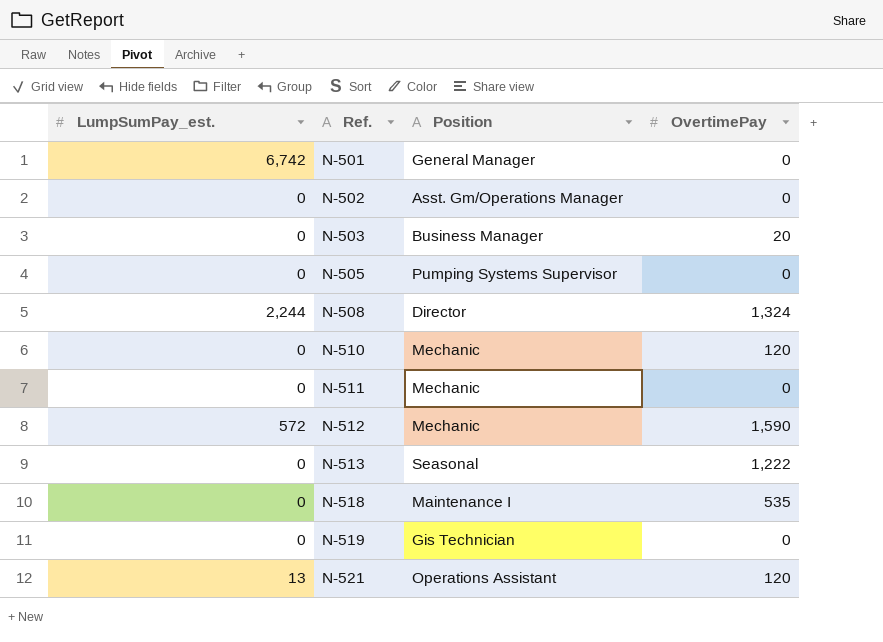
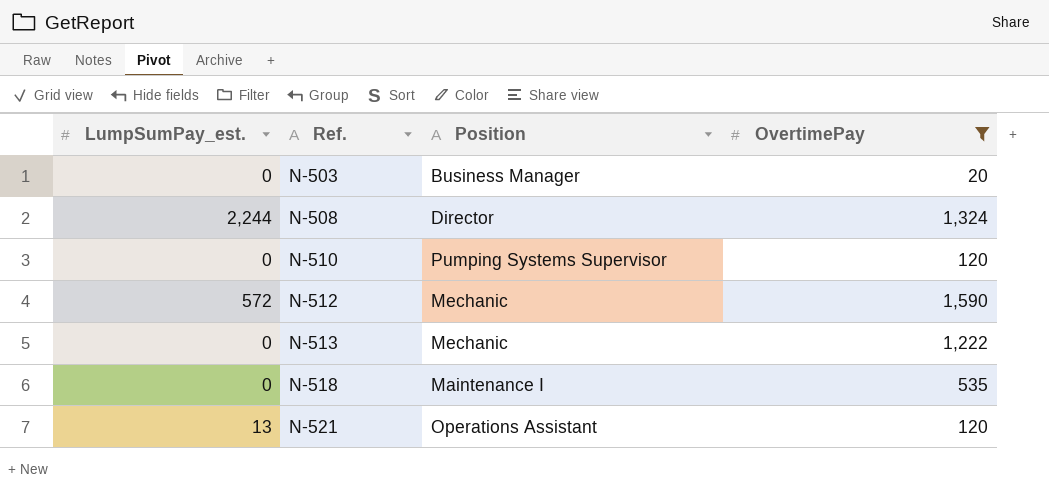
filter: none -> OvertimePay != 0
N-510 | Position: Mechanic -> Pumping Systems Supervisor
N-513 | Position: Seasonal -> Mechanic

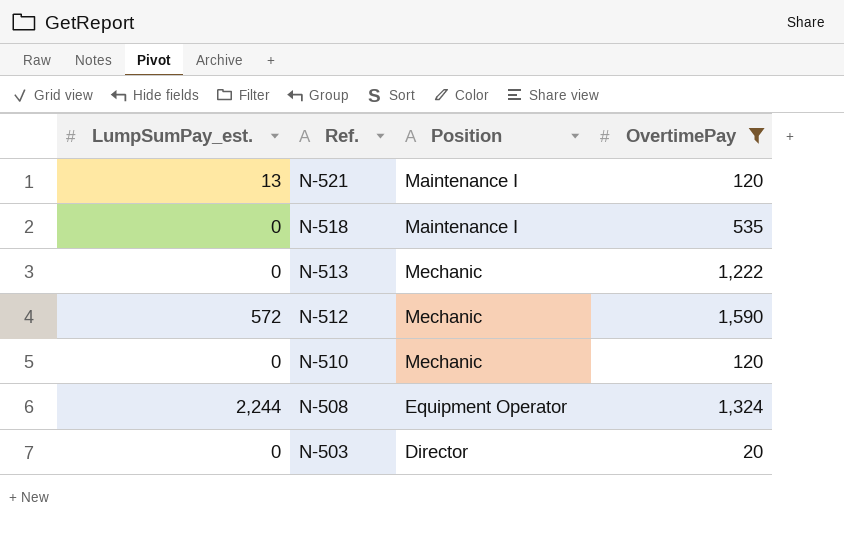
row order: Ref. ascending -> Ref. descending
N-521 | Position: Operations Assistant -> Maintenance I
N-510 | Position: Pumping Systems Supervisor -> Mechanic
N-508 | Position: Director -> Equipment Operator
N-503 | Position: Business Manager -> Director

